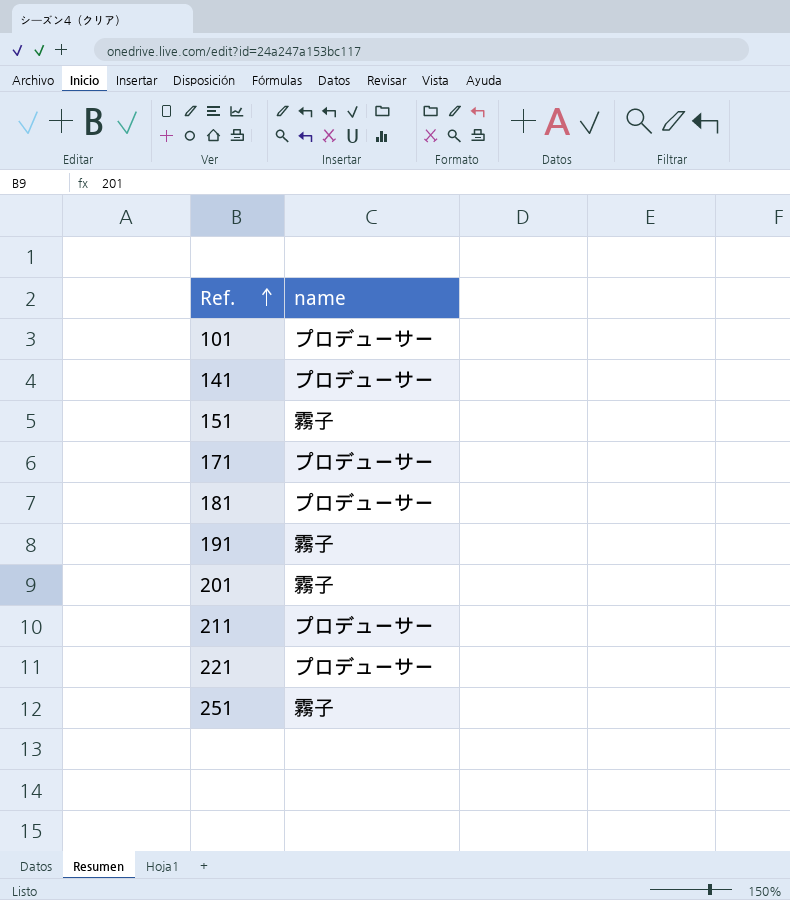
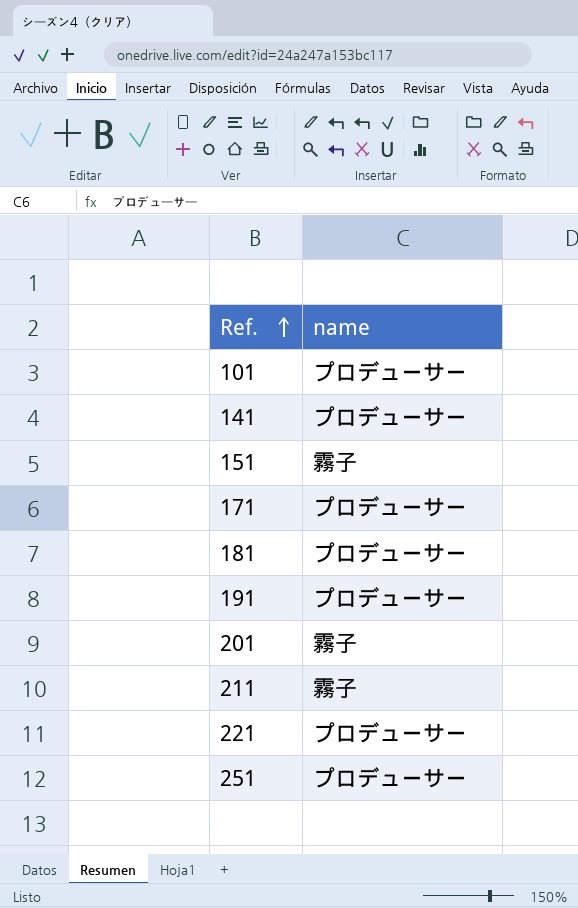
191 | name: 霧子 -> プロデューサー
211 | name: プロデューサー -> 霧子
251 | name: 霧子 -> プロデューサー

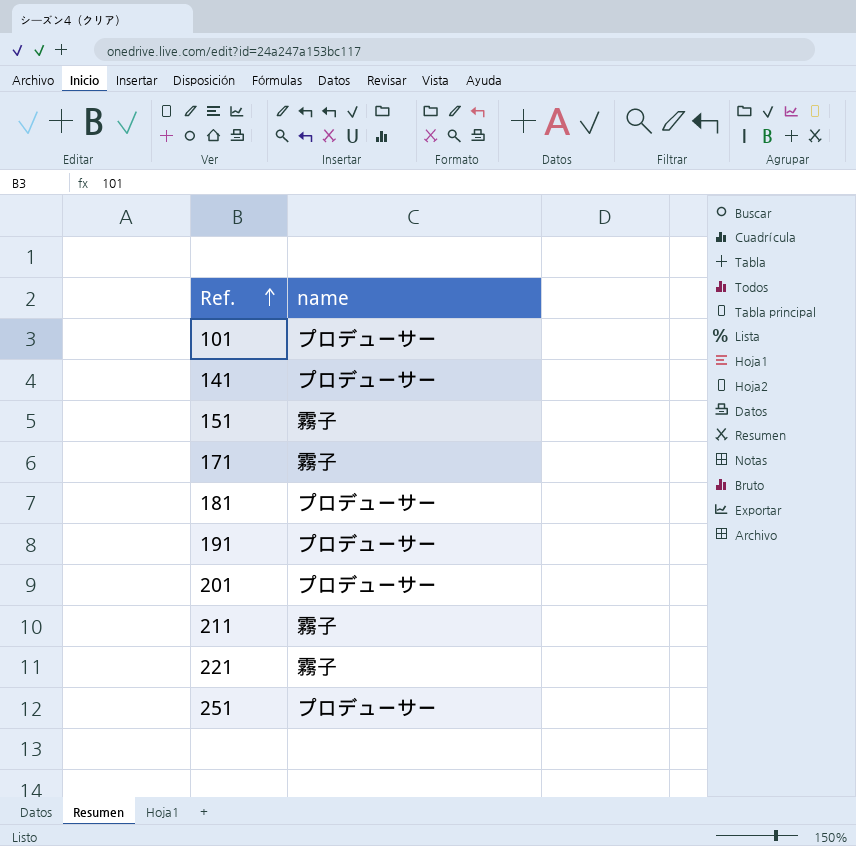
171 | name: プロデューサー -> 霧子
201 | name: 霧子 -> プロデューサー
221 | name: プロデューサー -> 霧子

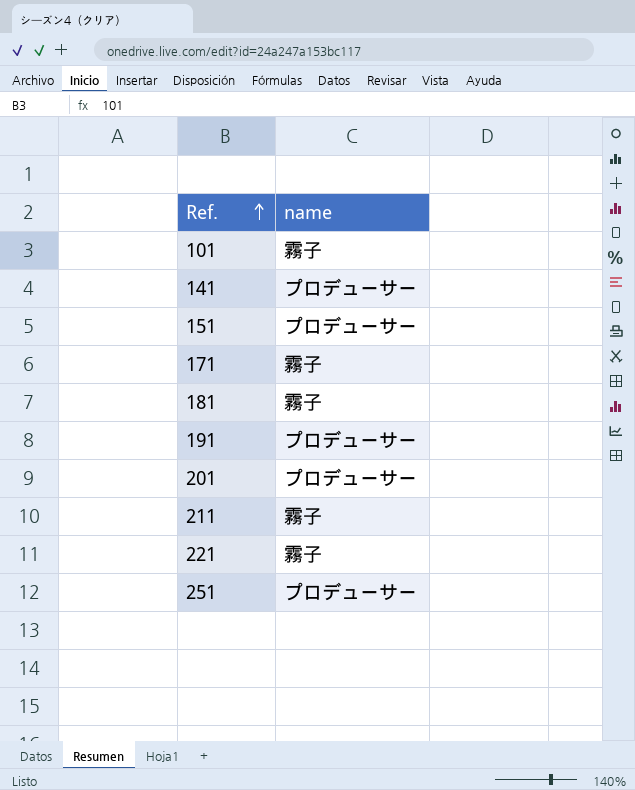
101 | name: プロデューサー -> 霧子
151 | name: 霧子 -> プロデューサー
181 | name: プロデューサー -> 霧子

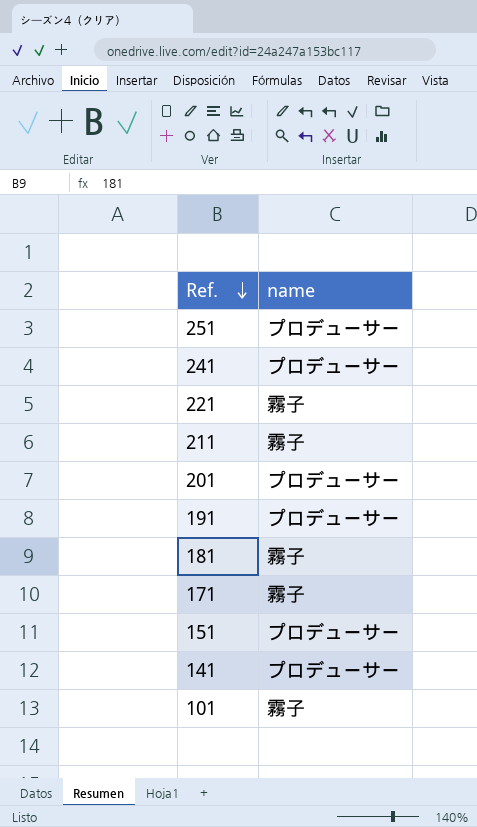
row order: Ref. ascending -> Ref. descending
row 241: none -> プロデューサー

